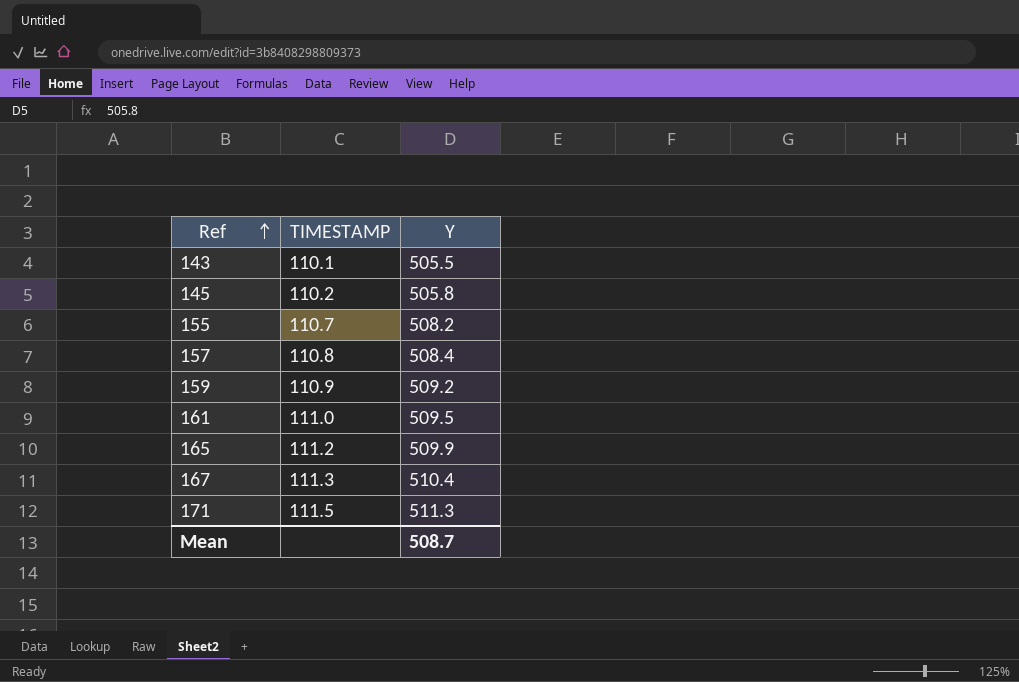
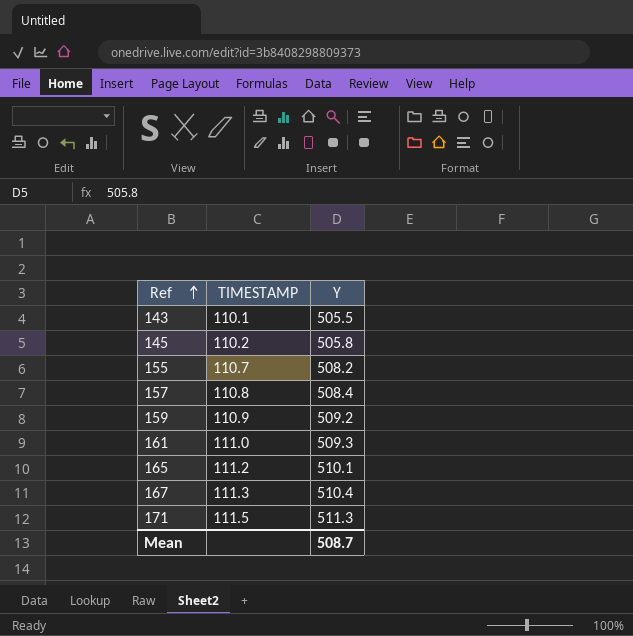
161 | Y: 509.5 -> 509.3
165 | Y: 509.9 -> 510.1

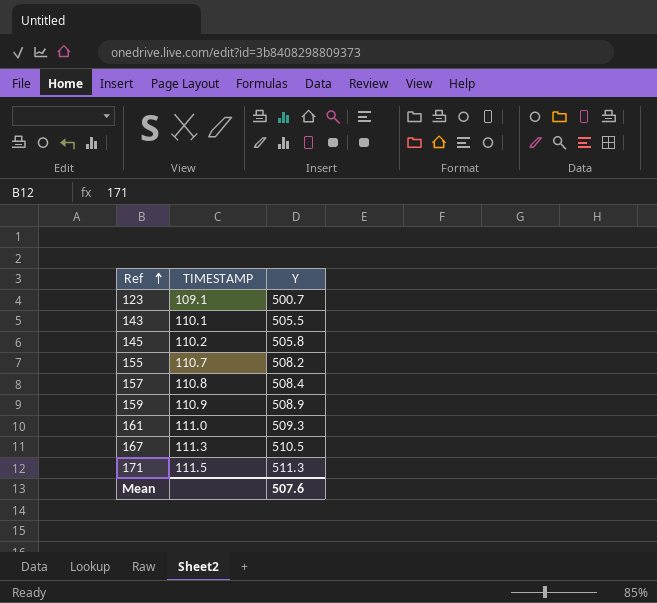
row 165: 111.2 | 510.1 -> none
row 123: none -> 109.1 | 500.7
159 | Y: 509.2 -> 508.9
167 | Y: 510.4 -> 510.5
Mean | Y: 508.7 -> 507.6

